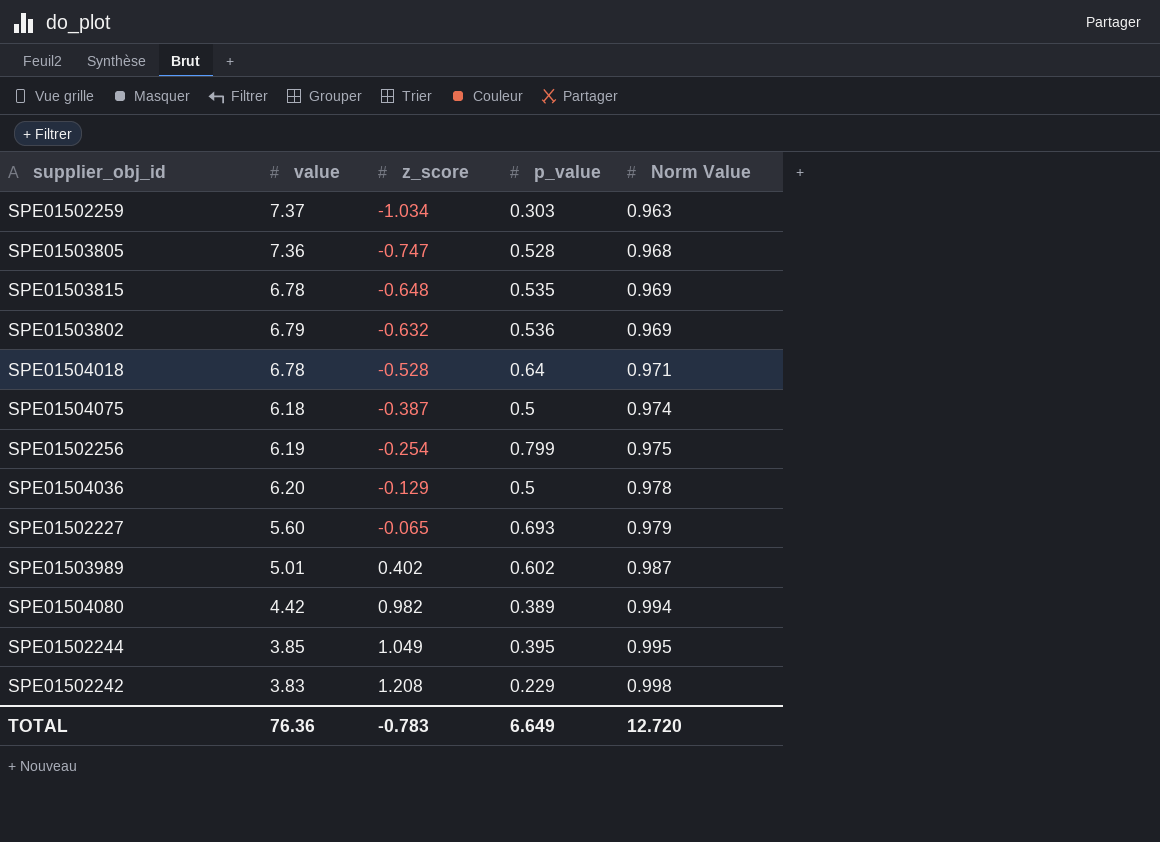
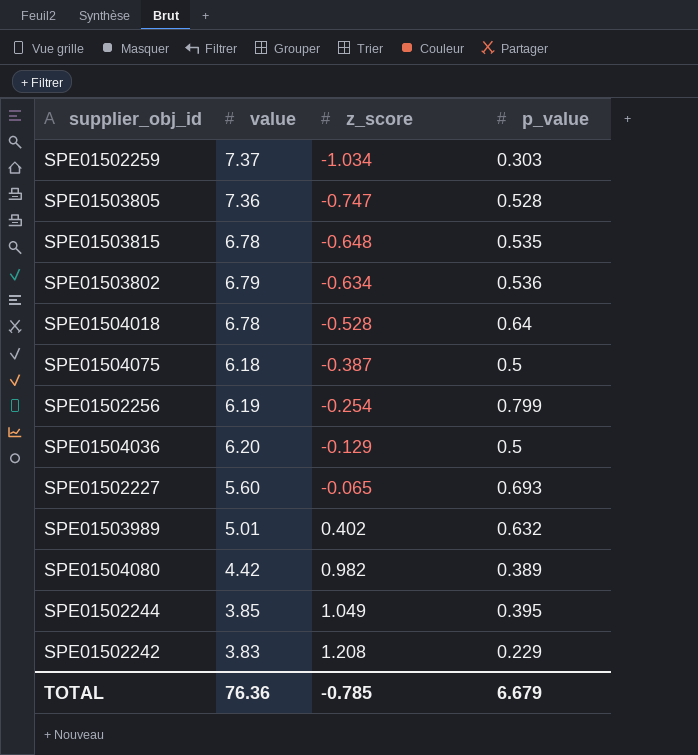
column Norm Value | position: 5 -> none
SPE01503802 | z_score: -0.632 -> -0.634
SPE01503989 | p_value: 0.602 -> 0.632
TOTAL | z_score: -0.783 -> -0.785
TOTAL | p_value: 6.649 -> 6.679

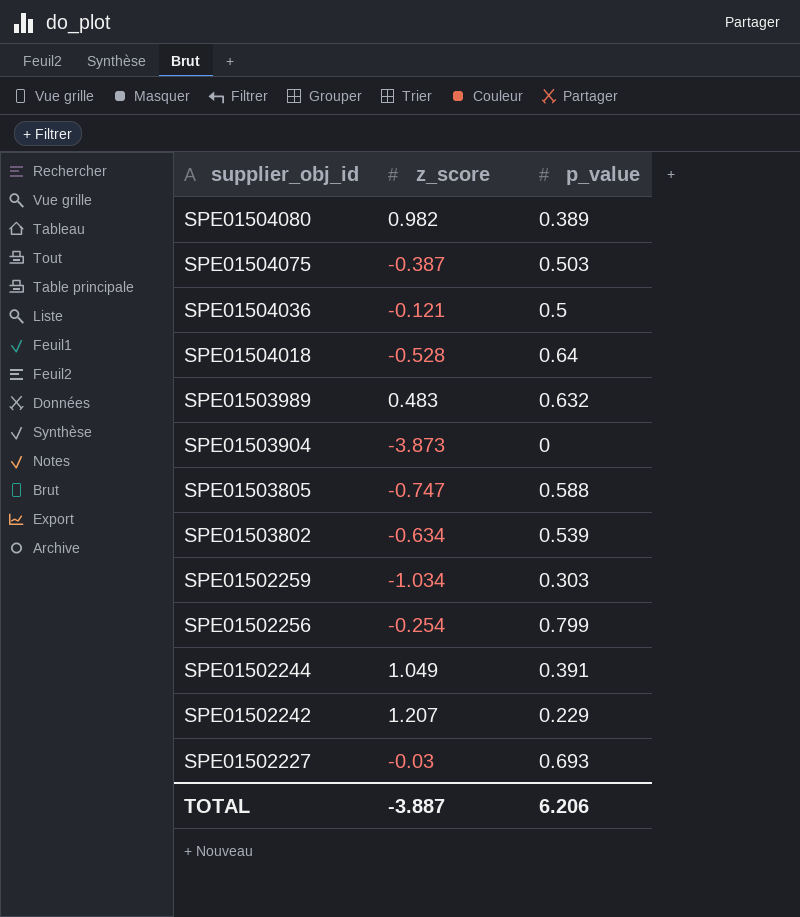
row order: z_score ascending -> supplier_obj_id descending
column value | position: 2 -> none
row SPE01503815: 6.78 | -0.648 | 0.535 -> none
SPE01504075 | p_value: 0.5 -> 0.503
SPE01504036 | z_score: -0.129 -> -0.121
SPE01503989 | z_score: 0.402 -> 0.483
row SPE01503904: none -> -3.873 | 0
SPE01503805 | p_value: 0.528 -> 0.588
SPE01503802 | p_value: 0.536 -> 0.539
SPE01502244 | p_value: 0.395 -> 0.391
SPE01502242 | z_score: 1.208 -> 1.207
SPE01502227 | z_score: -0.065 -> -0.03
TOTAL | z_score: -0.785 -> -3.887
TOTAL | p_value: 6.679 -> 6.206

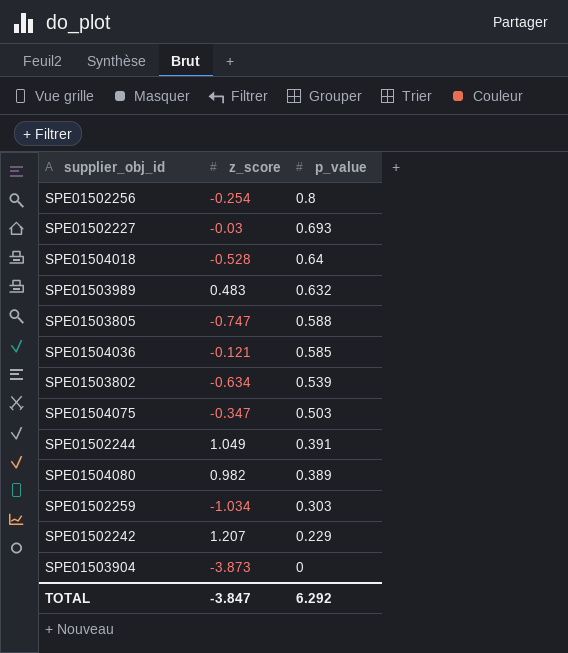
row order: supplier_obj_id descending -> p_value descending
SPE01502256 | p_value: 0.799 -> 0.8
SPE01504036 | p_value: 0.5 -> 0.585
SPE01504075 | z_score: -0.387 -> -0.347
TOTAL | z_score: -3.887 -> -3.847
TOTAL | p_value: 6.206 -> 6.292

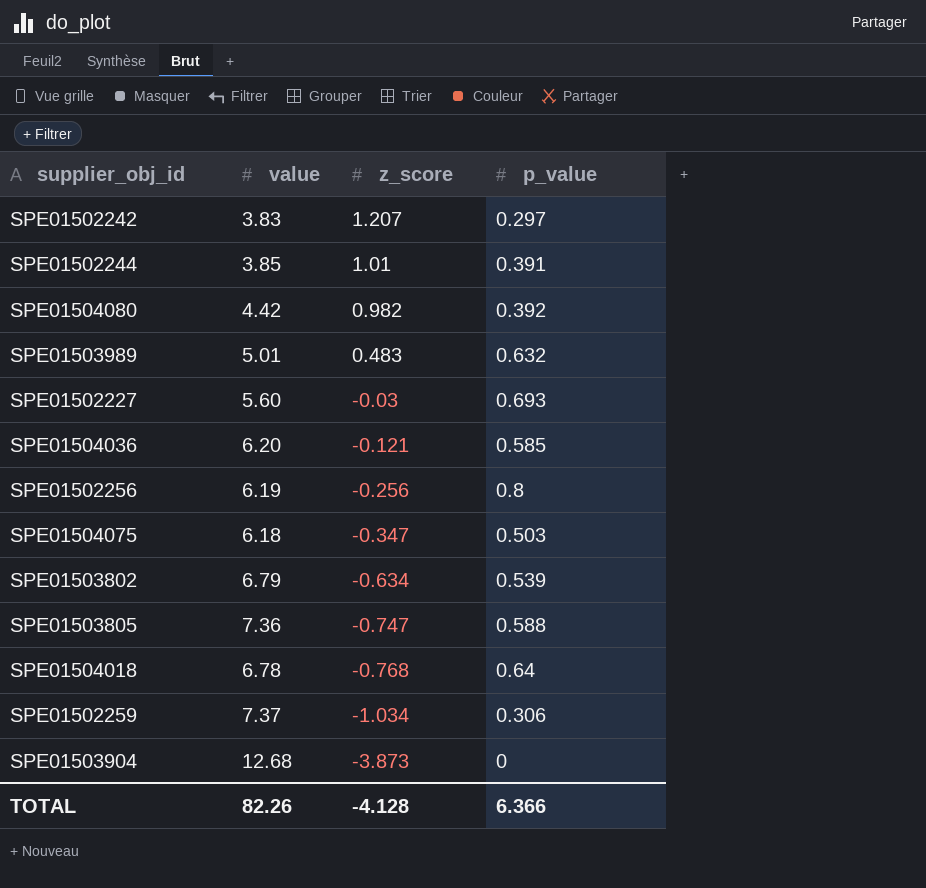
row order: p_value descending -> z_score descending
column value | position: none -> 2
SPE01502242 | p_value: 0.229 -> 0.297
SPE01502244 | z_score: 1.049 -> 1.01
SPE01504080 | p_value: 0.389 -> 0.392
SPE01502256 | z_score: -0.254 -> -0.256
SPE01504018 | z_score: -0.528 -> -0.768
SPE01502259 | p_value: 0.303 -> 0.306
TOTAL | z_score: -3.847 -> -4.128
TOTAL | p_value: 6.292 -> 6.366

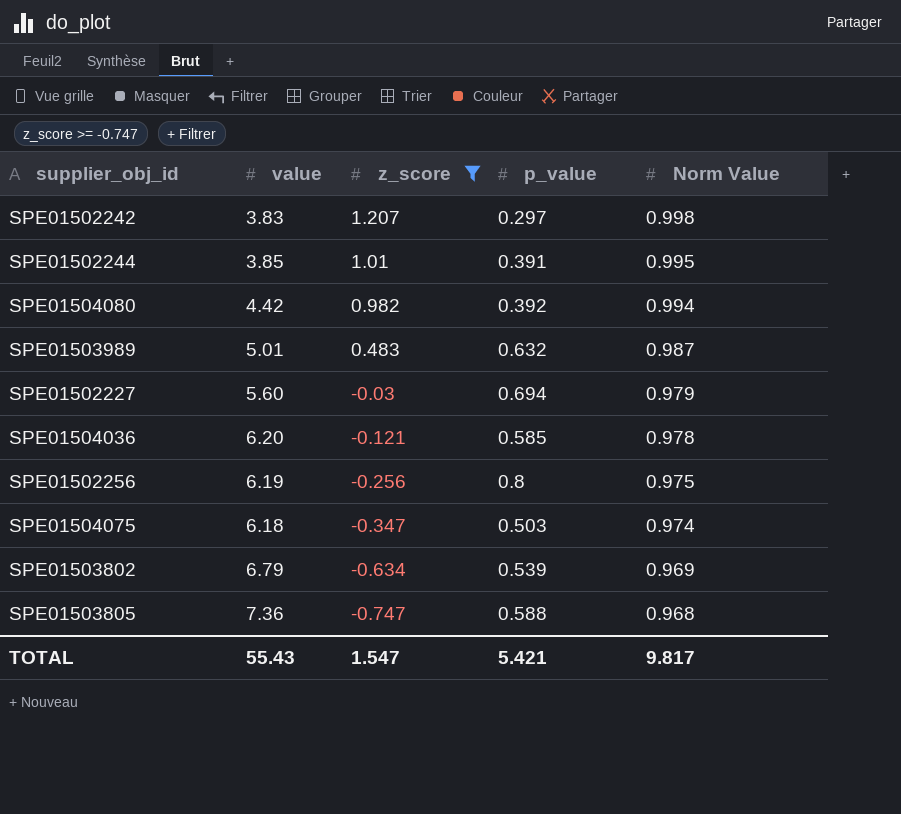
filter: none -> z_score >= -0.747
column Norm Value | position: none -> 5
SPE01502227 | p_value: 0.693 -> 0.694
TOTAL | value: 82.26 -> 55.43
TOTAL | z_score: -4.128 -> 1.547
TOTAL | p_value: 6.366 -> 5.421

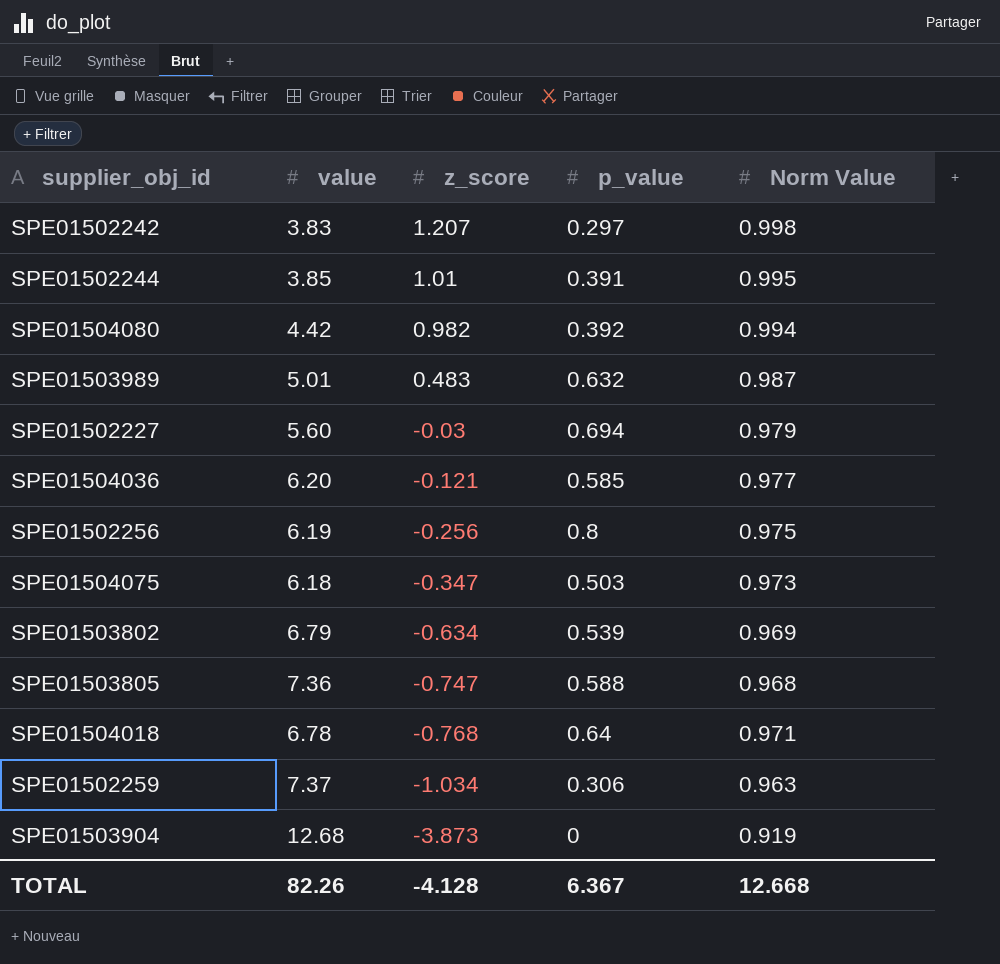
filter: z_score >= -0.747 -> none
SPE01504036 | Norm Value: 0.978 -> 0.977
SPE01504075 | Norm Value: 0.974 -> 0.973
TOTAL | value: 55.43 -> 82.26
TOTAL | z_score: 1.547 -> -4.128
TOTAL | p_value: 5.421 -> 6.367
TOTAL | Norm Value: 9.817 -> 12.668

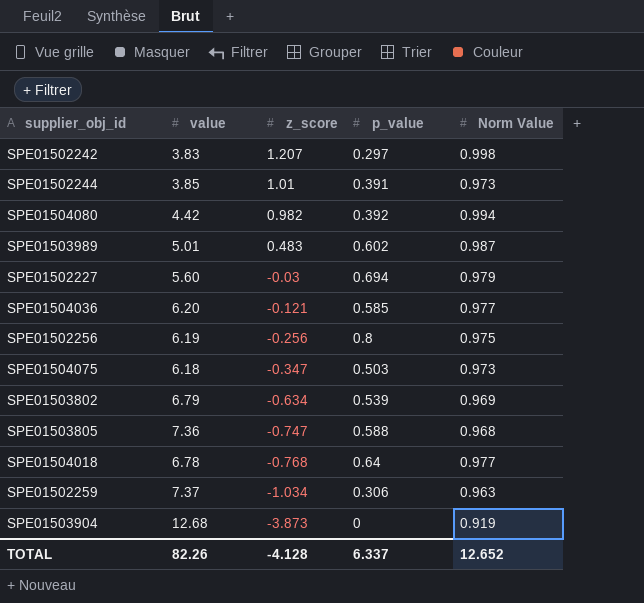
SPE01502244 | Norm Value: 0.995 -> 0.973
SPE01503989 | p_value: 0.632 -> 0.602
SPE01504018 | Norm Value: 0.971 -> 0.977
TOTAL | p_value: 6.367 -> 6.337
TOTAL | Norm Value: 12.668 -> 12.652

